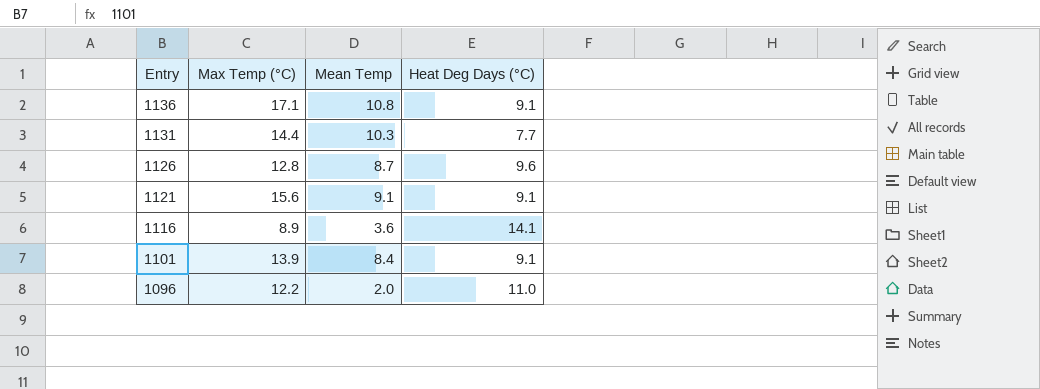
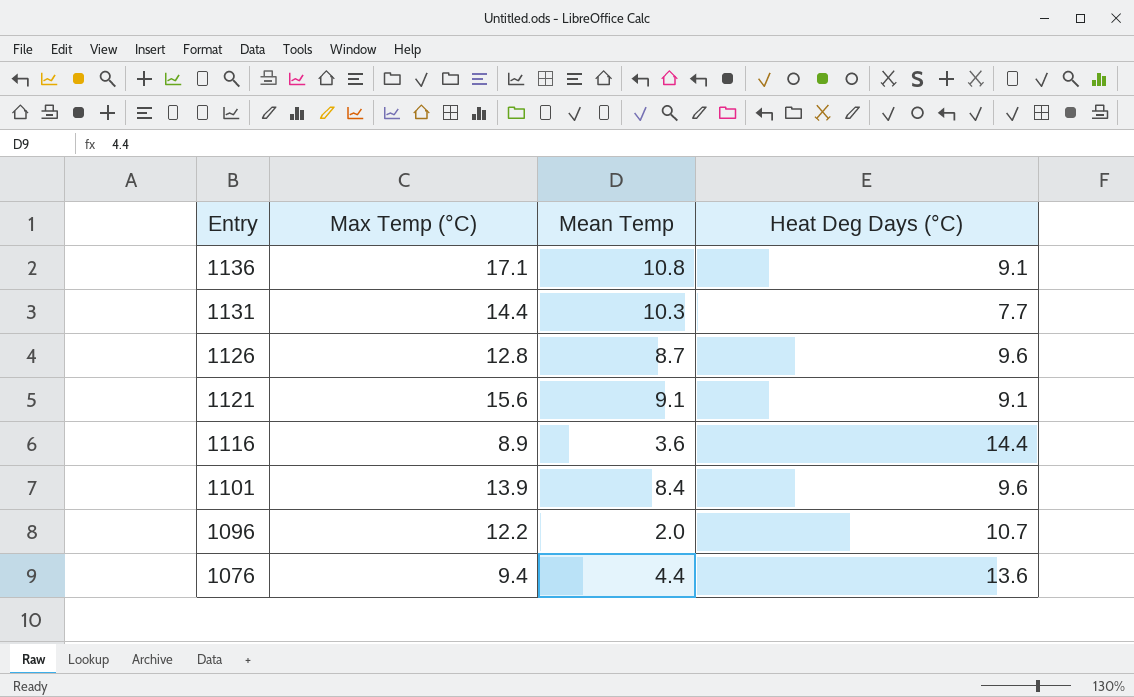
1116 | Heat Deg Days (°C): 14.1 -> 14.4
1101 | Heat Deg Days (°C): 9.1 -> 9.6
1096 | Heat Deg Days (°C): 11.0 -> 10.7
row 1076: none -> 9.4 | 4.4 | 13.6

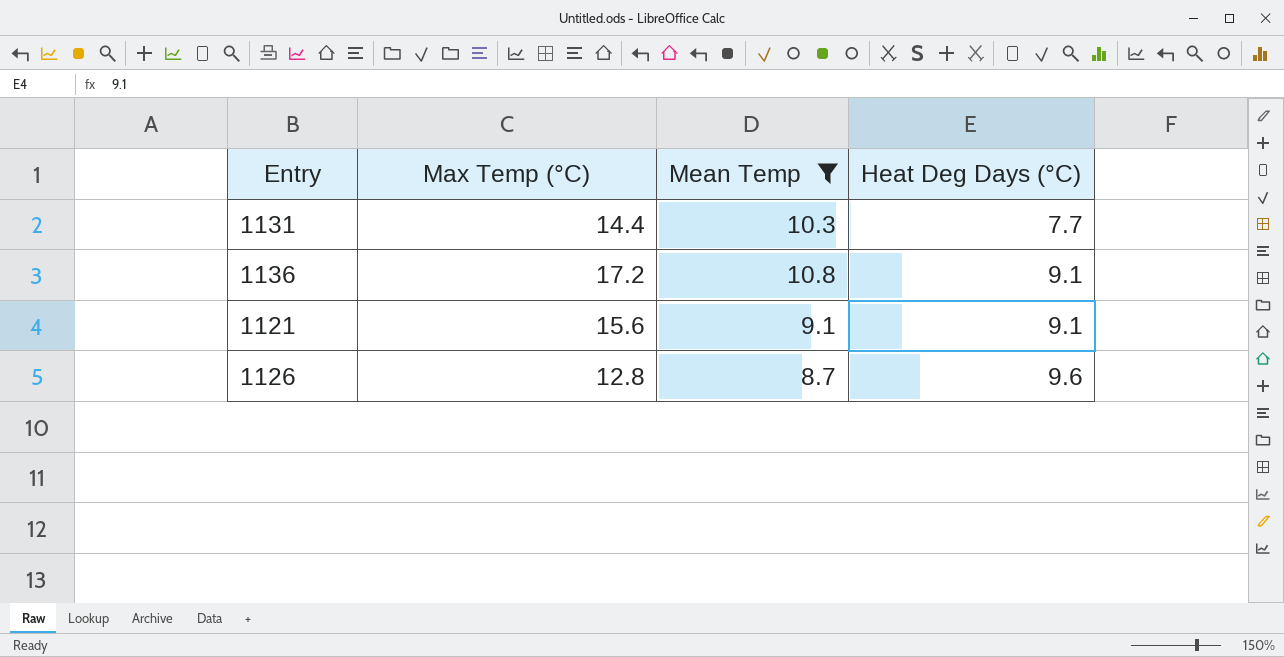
filter: none -> Mean Temp >= 8.7
row order: Entry descending -> Heat Deg Days (°C) ascending
1136 | Max Temp (°C): 17.1 -> 17.2

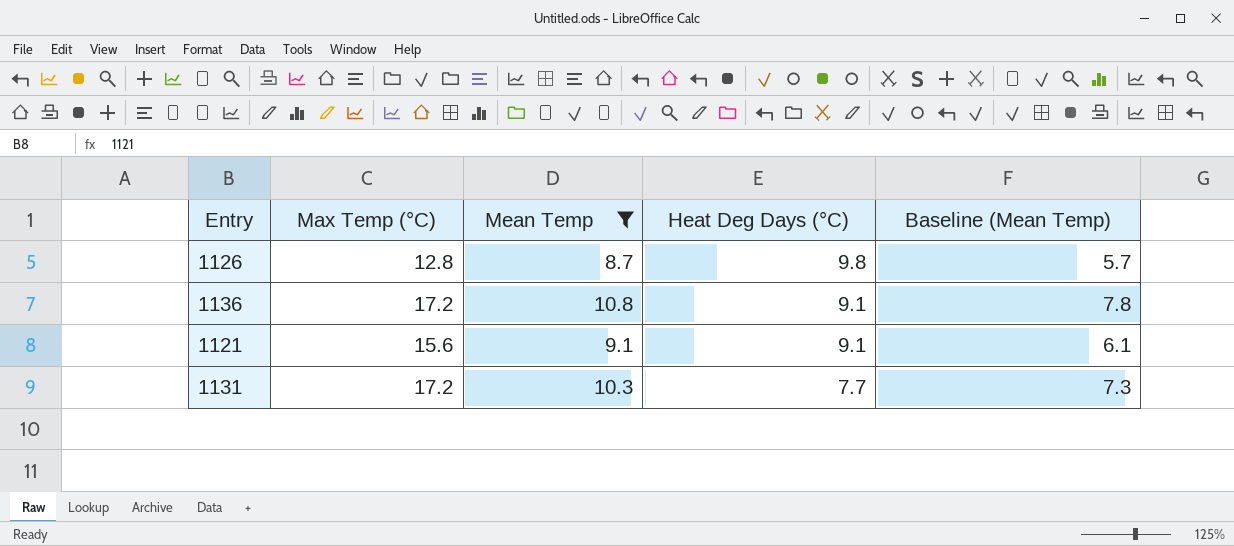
row order: Heat Deg Days (°C) ascending -> Heat Deg Days (°C) descending
column Baseline (Mean Temp) | formula: none -> [Mean Temp] - 3
1126 | Heat Deg Days (°C): 9.6 -> 9.8
1131 | Max Temp (°C): 14.4 -> 17.2

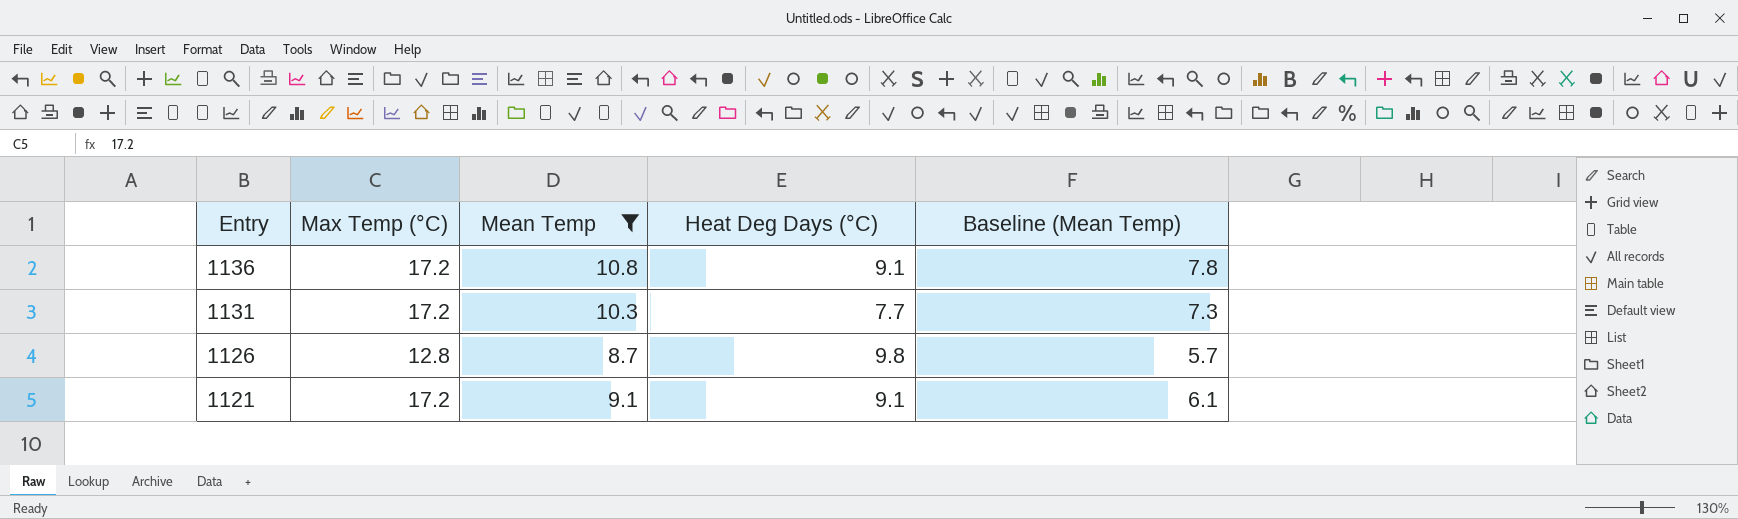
row order: Heat Deg Days (°C) descending -> Entry descending
1121 | Max Temp (°C): 15.6 -> 17.2

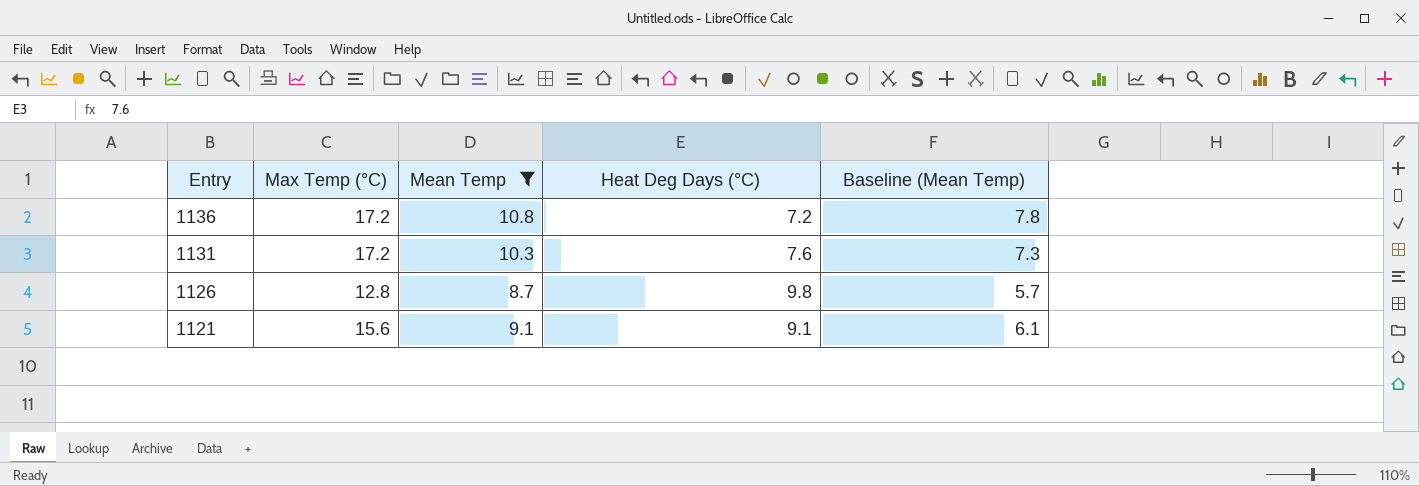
1136 | Heat Deg Days (°C): 9.1 -> 7.2
1131 | Heat Deg Days (°C): 7.7 -> 7.6
1121 | Max Temp (°C): 17.2 -> 15.6

